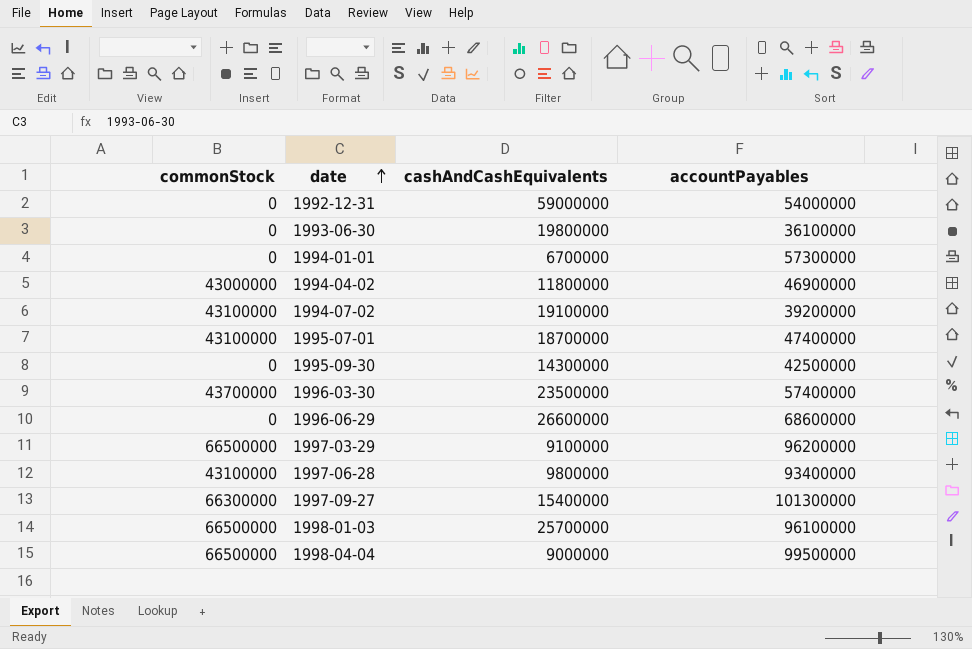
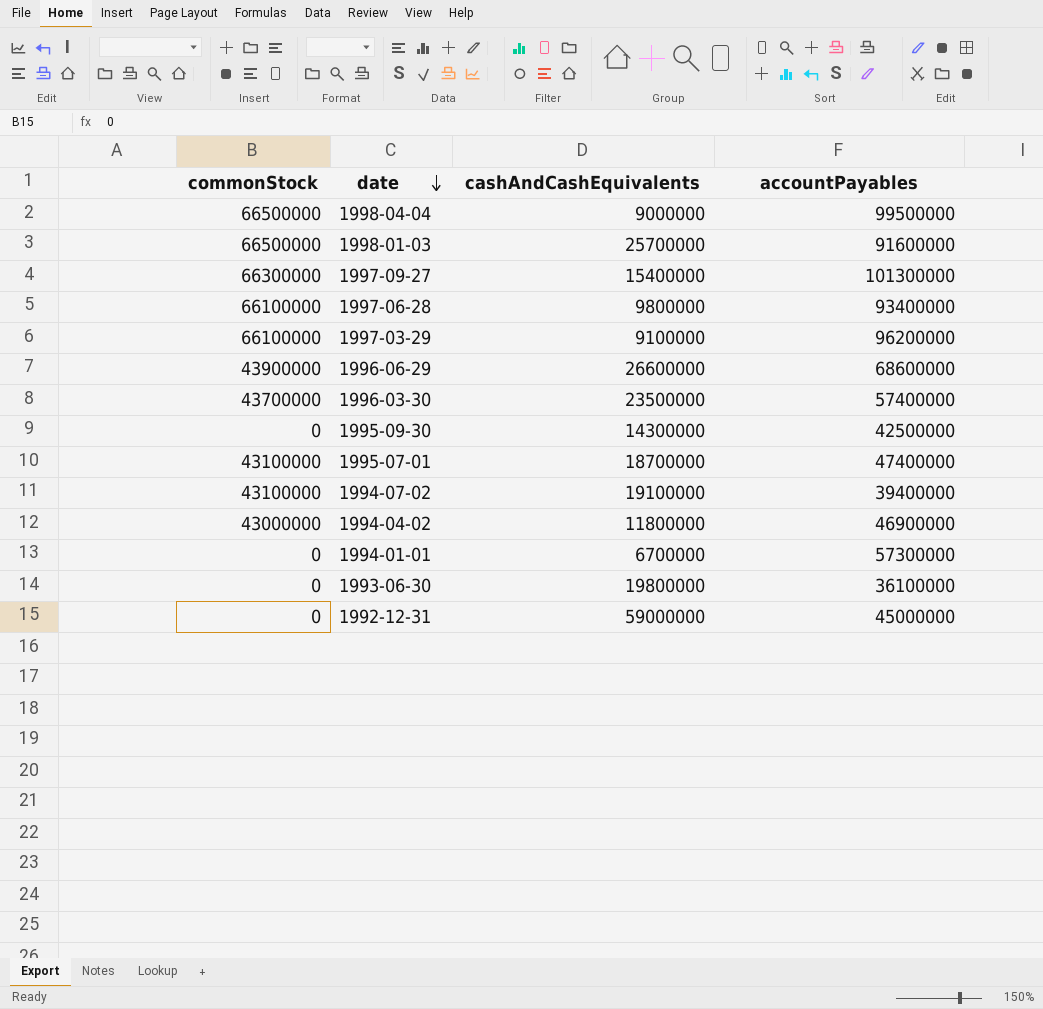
row order: date ascending -> date descending
1998-01-03 | accountPayables: 96100000 -> 91600000
1997-06-28 | commonStock: 43100000 -> 66100000
1997-03-29 | commonStock: 66500000 -> 66100000
1996-06-29 | commonStock: 0 -> 43900000
1994-07-02 | accountPayables: 39200000 -> 39400000
1992-12-31 | accountPayables: 54000000 -> 45000000

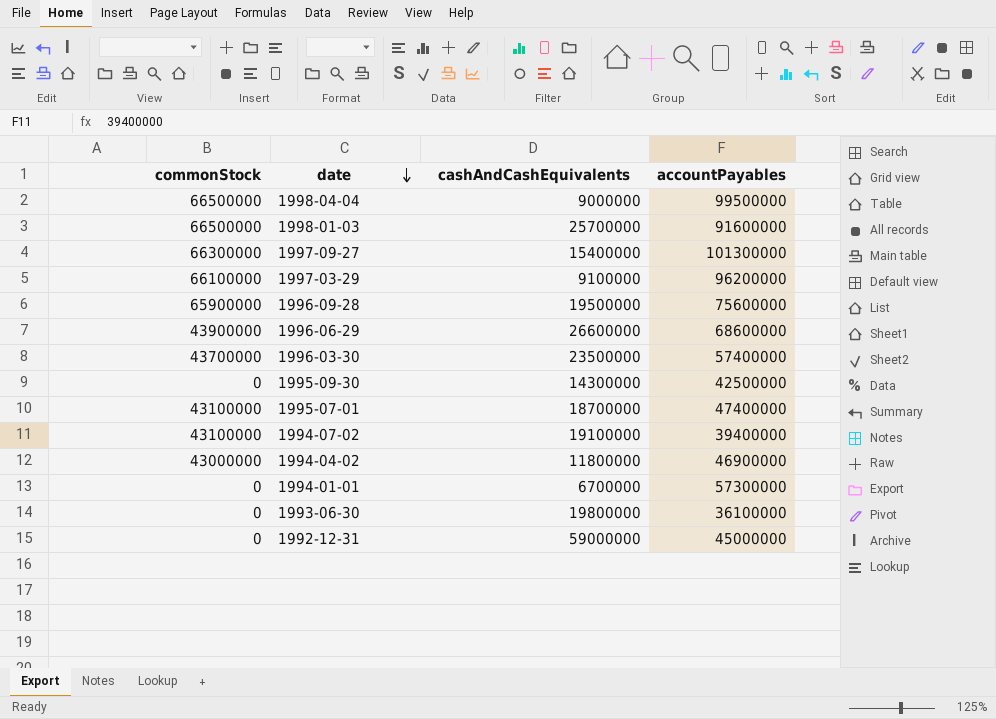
row 1997-06-28: 66100000 | 9800000 | 93400000 -> none
row 1996-09-28: none -> 65900000 | 19500000 | 75600000

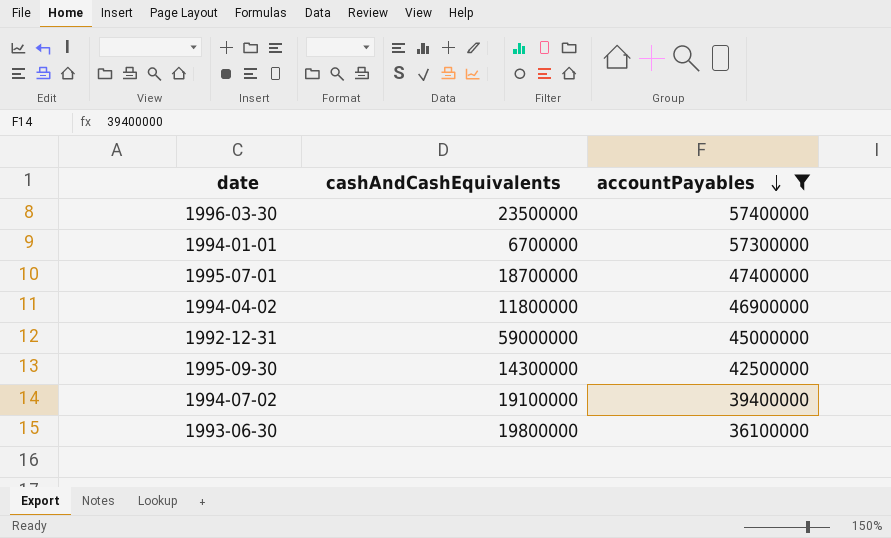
filter: none -> accountPayables <= 57400000
row order: date descending -> accountPayables descending
column commonStock | position: 1 -> none

